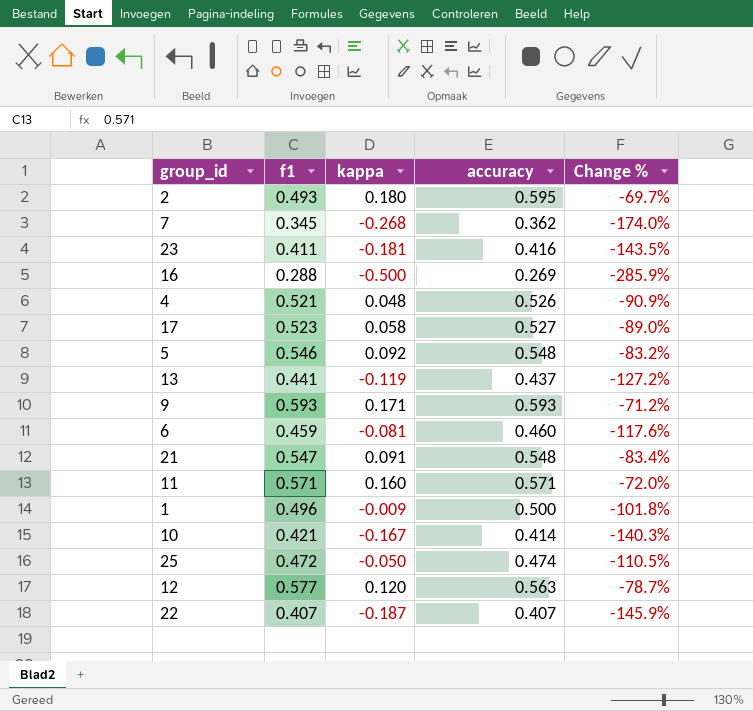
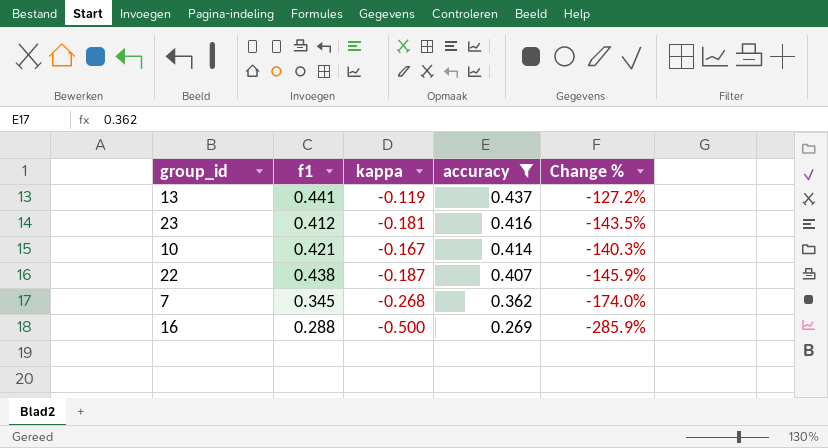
filter: none -> accuracy <= 0.437
row order: none -> accuracy descending
23 | f1: 0.411 -> 0.412
22 | f1: 0.407 -> 0.438

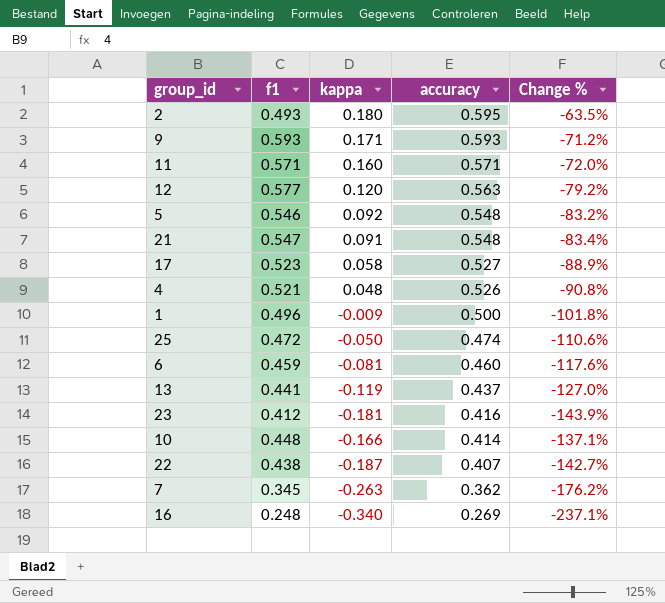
filter: accuracy <= 0.437 -> none
column Change % | formula: ([kappa] - [accuracy]) / [accuracy] -> ([kappa] - [f1]) / [f1]
10 | f1: 0.421 -> 0.448
10 | kappa: -0.167 -> -0.166
7 | kappa: -0.268 -> -0.263
16 | f1: 0.288 -> 0.248
16 | kappa: -0.500 -> -0.340

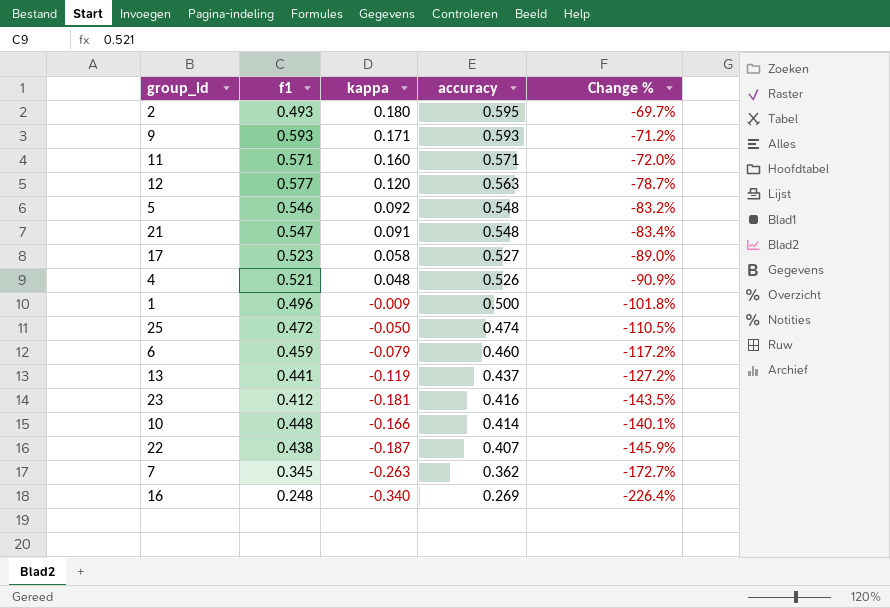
column Change % | formula: ([kappa] - [f1]) / [f1] -> ([kappa] - [accuracy]) / [accuracy]
6 | kappa: -0.081 -> -0.079

